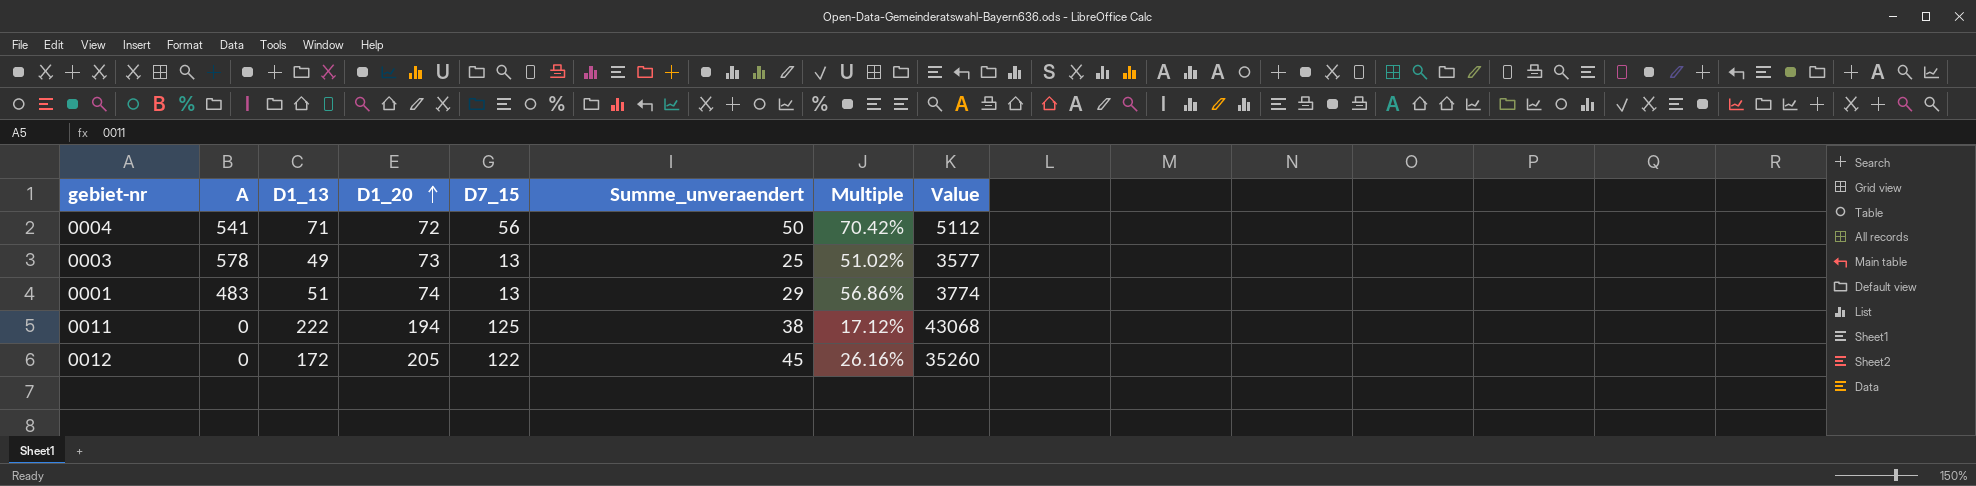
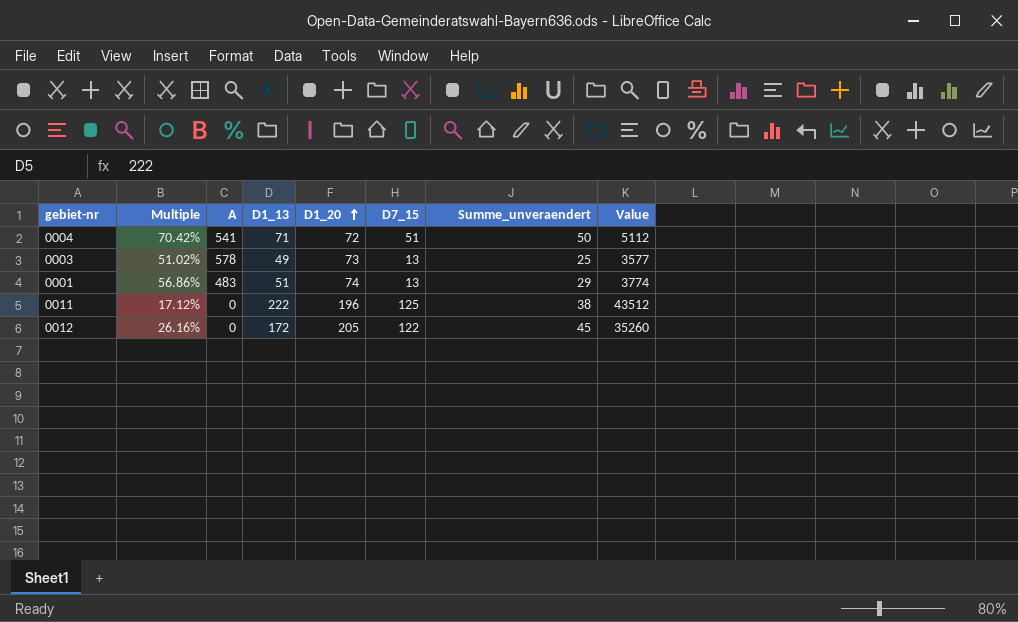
column Multiple | position: 7 -> 2
0004 | D7_15: 56 -> 51
0011 | D1_20: 194 -> 196
0011 | Value: 43068 -> 43512

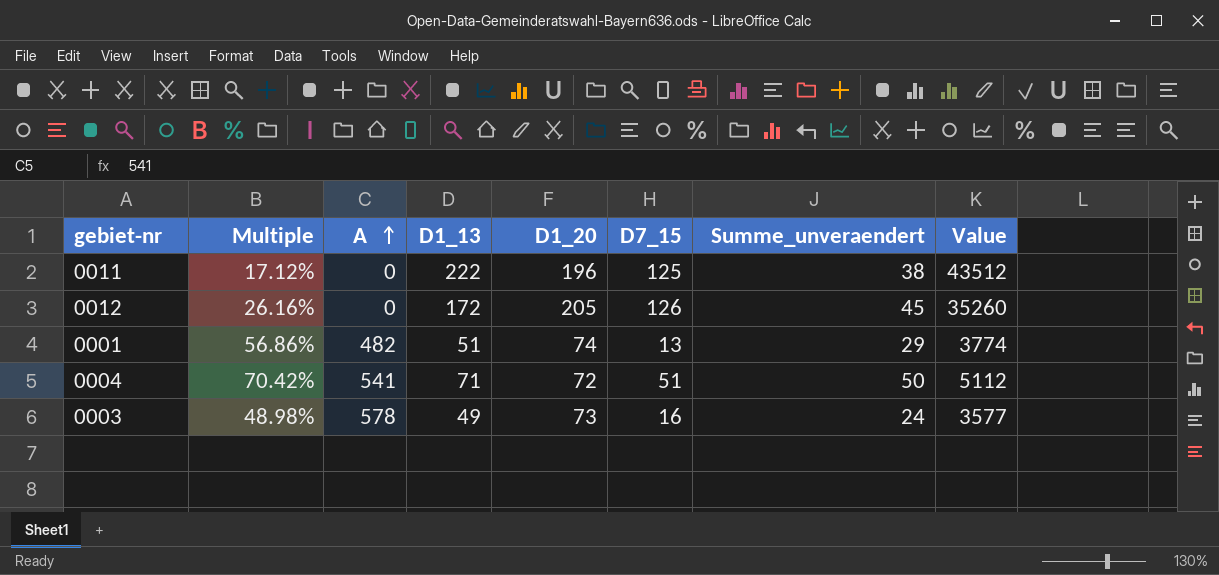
row order: D1_20 ascending -> A ascending
0012 | D7_15: 122 -> 126
0001 | A: 483 -> 482
0003 | Multiple: 51.02% -> 48.98%
0003 | D7_15: 13 -> 16
0003 | Summe_unveraendert: 25 -> 24

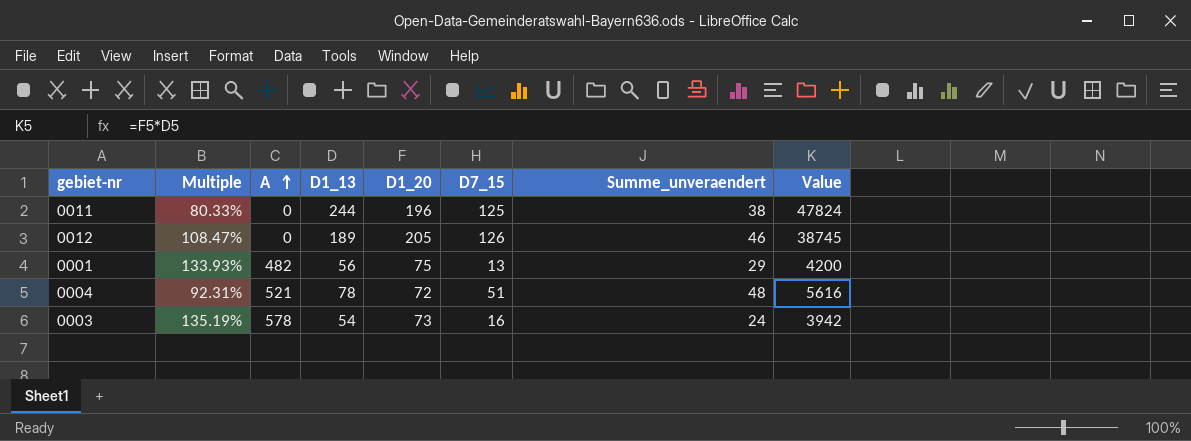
column Multiple | formula: [Summe_unveraendert] / [D1_13] -> [D1_20] / [D1_13]
0011 | D1_13: 222 -> 244
0011 | Value: 43512 -> 47824
0012 | D1_13: 172 -> 189
0012 | Summe_unveraendert: 45 -> 46
0012 | Value: 35260 -> 38745
0001 | D1_13: 51 -> 56
0001 | D1_20: 74 -> 75
0001 | Value: 3774 -> 4200
0004 | A: 541 -> 521
0004 | D1_13: 71 -> 78
0004 | Summe_unveraendert: 50 -> 48
0004 | Value: 5112 -> 5616
0003 | D1_13: 49 -> 54
0003 | Value: 3577 -> 3942

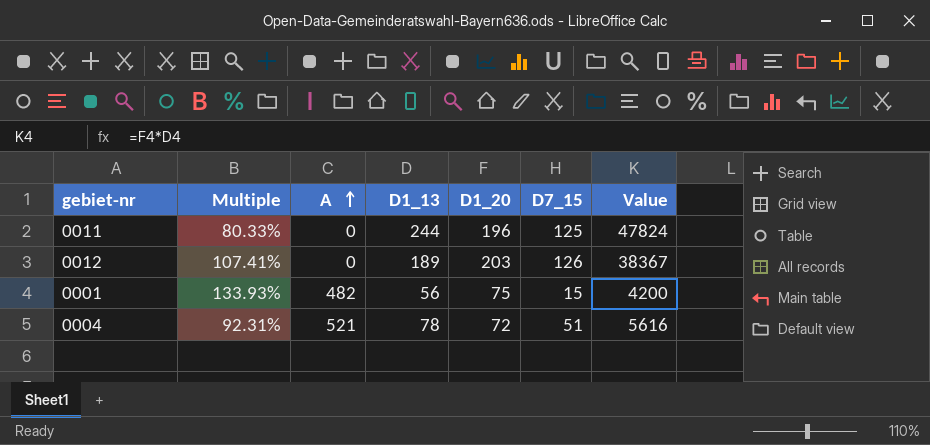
column Summe_unveraendert | position: 7 -> none
row 0003: 135.19% | 578 | 54 | 73 | 16 | 24 | 3942 -> none
0012 | Multiple: 108.47% -> 107.41%
0012 | D1_20: 205 -> 203
0012 | Value: 38745 -> 38367
0001 | D7_15: 13 -> 15

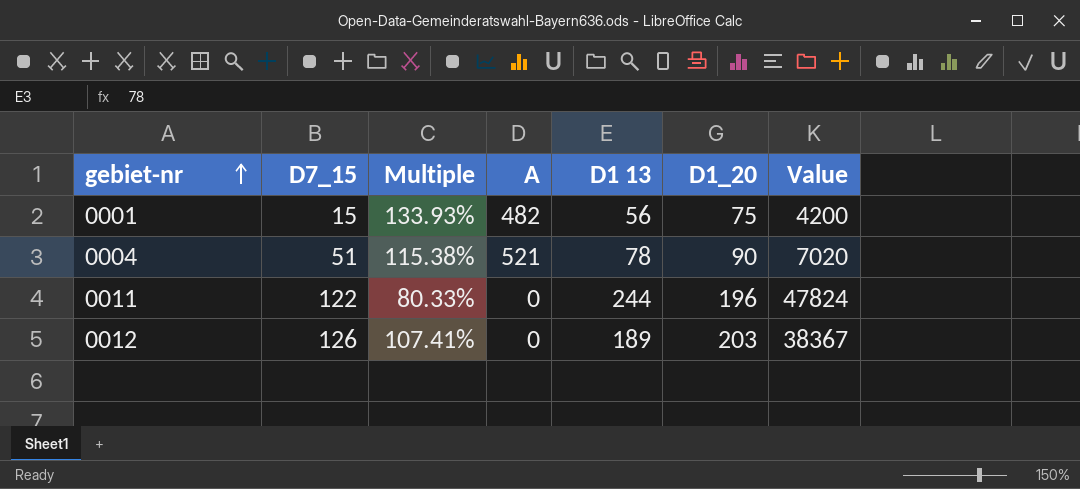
row order: A ascending -> gebiet-nr ascending
column D7_15 | position: 6 -> 2
column name: D1_13 -> D1 13
0004 | Multiple: 92.31% -> 115.38%
0004 | D1_20: 72 -> 90
0004 | Value: 5616 -> 7020
0011 | D7_15: 125 -> 122

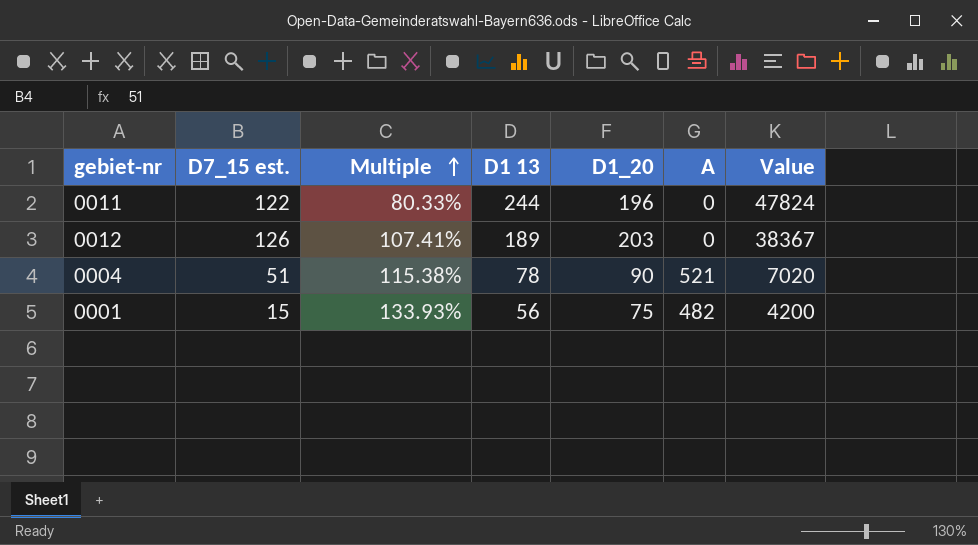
row order: gebiet-nr ascending -> Multiple ascending
column name: D7_15 -> D7_15 est.
column A | position: 4 -> 6

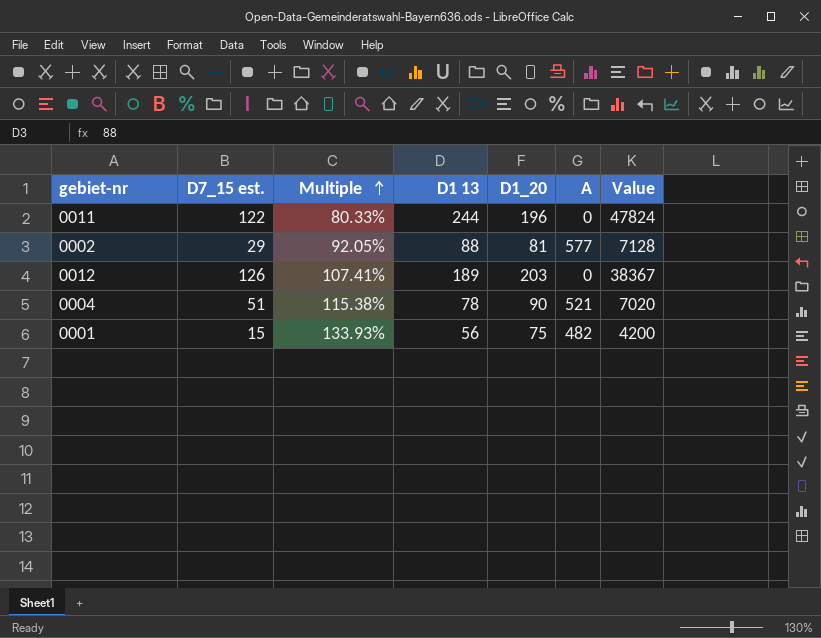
row 0002: none -> 29 | 92.05% | 88 | 81 | 577 | 7128

